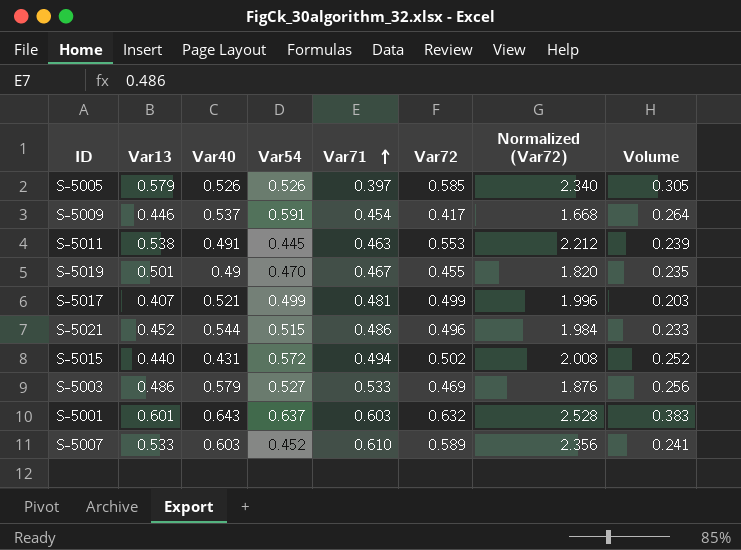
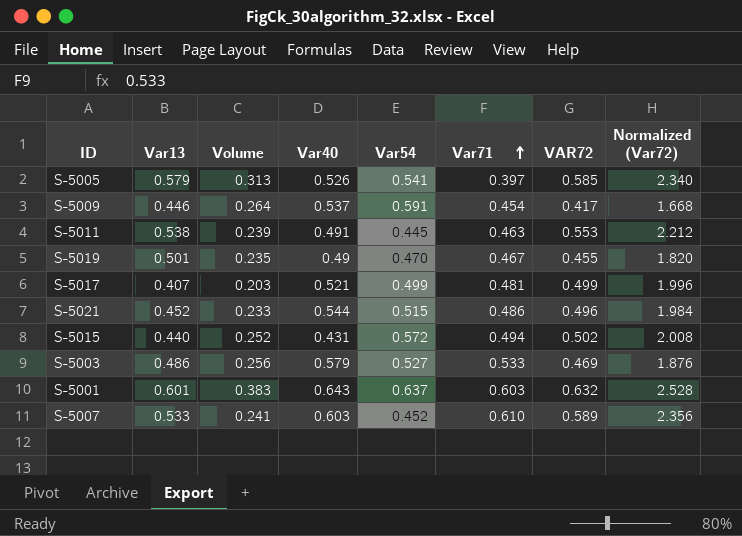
column Volume | position: 8 -> 3
column name: Var72 -> VAR72
S-5005 | Volume: 0.305 -> 0.313
S-5005 | Var54: 0.526 -> 0.541

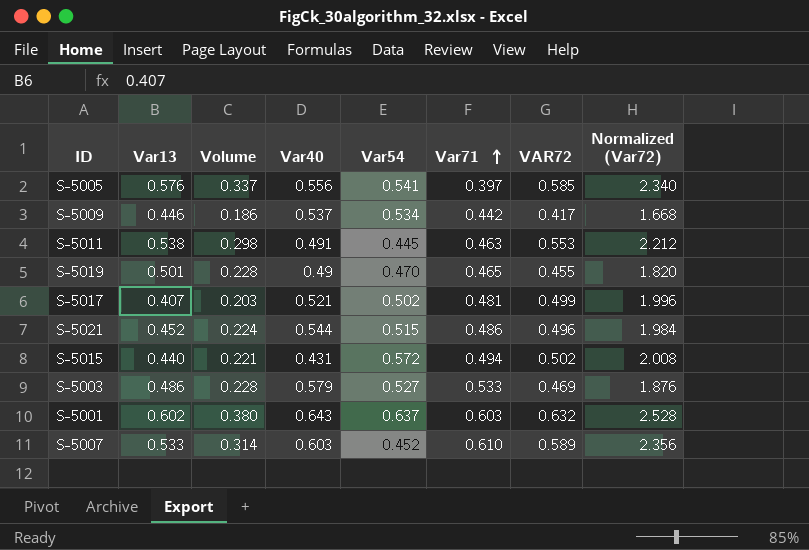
column Volume | formula: [Var13] * [Var54] -> [Var13] * [VAR72]
S-5005 | Var13: 0.579 -> 0.576
S-5005 | Var40: 0.526 -> 0.556
S-5009 | Var54: 0.591 -> 0.534
S-5009 | Var71: 0.454 -> 0.442
S-5019 | Var71: 0.467 -> 0.465
S-5017 | Var54: 0.499 -> 0.502
S-5001 | Var13: 0.601 -> 0.602

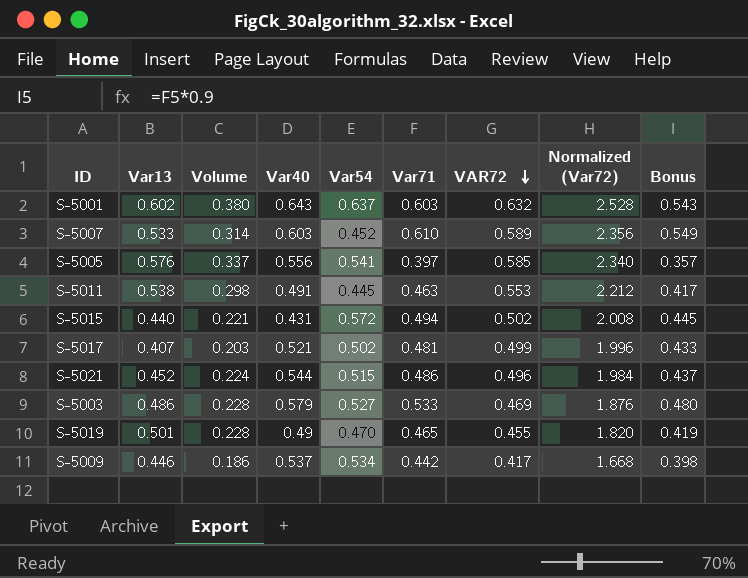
row order: Var71 ascending -> VAR72 descending
column Bonus | formula: none -> [Var71] * 0.9

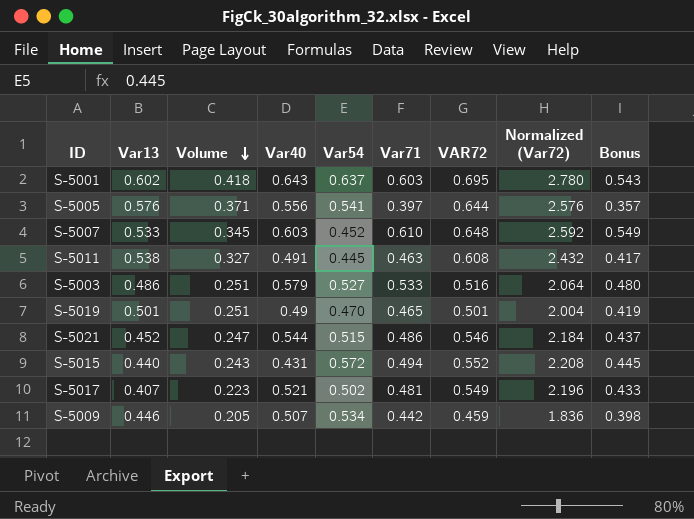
row order: VAR72 descending -> Volume descending
S-5001 | Volume: 0.380 -> 0.418
S-5001 | VAR72: 0.632 -> 0.695
S-5001 | Normalized (Var72): 2.528 -> 2.780
S-5005 | Volume: 0.337 -> 0.371
S-5005 | VAR72: 0.585 -> 0.644
S-5005 | Normalized (Var72): 2.340 -> 2.576
S-5007 | Volume: 0.314 -> 0.345
S-5007 | VAR72: 0.589 -> 0.648
S-5007 | Normalized (Var72): 2.356 -> 2.592
S-5011 | Volume: 0.298 -> 0.327
S-5011 | VAR72: 0.553 -> 0.608
S-5011 | Normalized (Var72): 2.212 -> 2.432
S-5003 | Volume: 0.228 -> 0.251
S-5003 | VAR72: 0.469 -> 0.516
S-5003 | Normalized (Var72): 1.876 -> 2.064
S-5019 | Volume: 0.228 -> 0.251
S-5019 | VAR72: 0.455 -> 0.501
S-5019 | Normalized (Var72): 1.820 -> 2.004
S-5021 | Volume: 0.224 -> 0.247
S-5021 | VAR72: 0.496 -> 0.546
S-5021 | Normalized (Var72): 1.984 -> 2.184
S-5015 | Volume: 0.221 -> 0.243
S-5015 | VAR72: 0.502 -> 0.552
S-5015 | Normalized (Var72): 2.008 -> 2.208
S-5017 | Volume: 0.203 -> 0.223
S-5017 | VAR72: 0.499 -> 0.549
S-5017 | Normalized (Var72): 1.996 -> 2.196
S-5009 | Volume: 0.186 -> 0.205
S-5009 | Var40: 0.537 -> 0.507
S-5009 | VAR72: 0.417 -> 0.459
S-5009 | Normalized (Var72): 1.668 -> 1.836

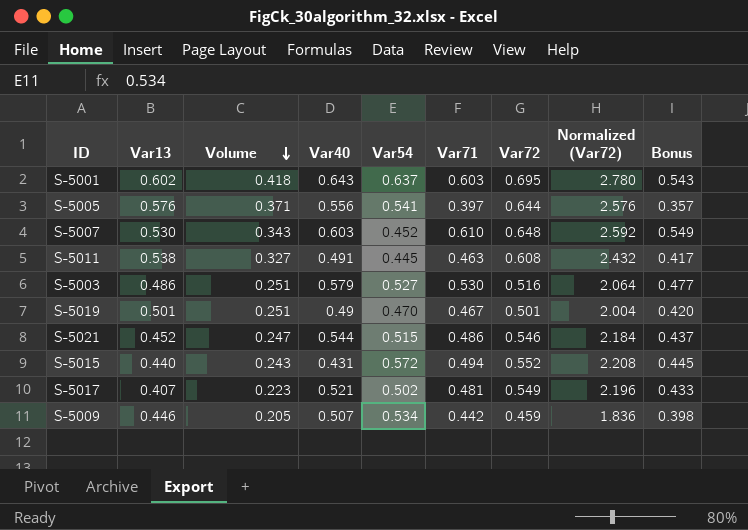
column name: VAR72 -> Var72
S-5007 | Var13: 0.533 -> 0.530
S-5007 | Volume: 0.345 -> 0.343
S-5003 | Var71: 0.533 -> 0.530
S-5003 | Bonus: 0.480 -> 0.477
S-5019 | Var71: 0.465 -> 0.467
S-5019 | Bonus: 0.419 -> 0.420

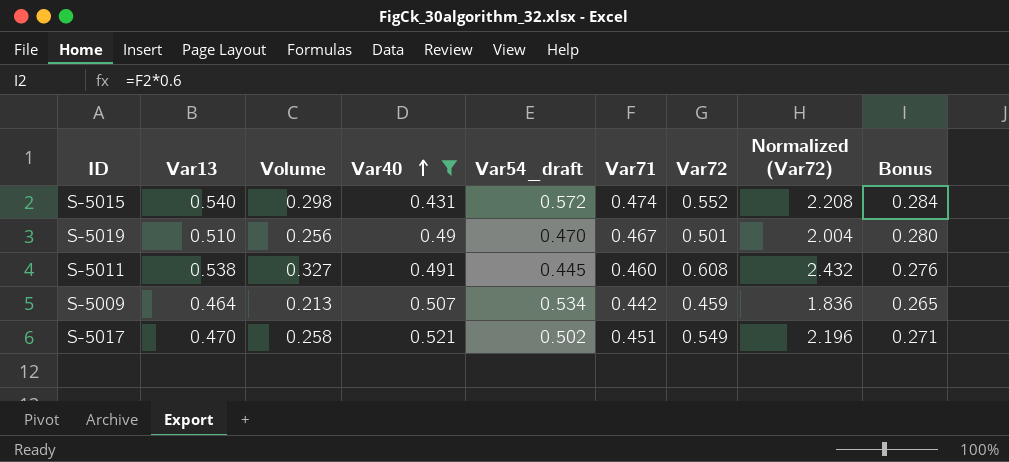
filter: none -> Var40 <= 0.521
row order: Volume descending -> Var40 ascending
column name: Var54 -> Var54_draft
column Bonus | formula: [Var71] * 0.9 -> [Var71] * 0.6
S-5015 | Var13: 0.440 -> 0.540
S-5015 | Volume: 0.243 -> 0.298
S-5015 | Var71: 0.494 -> 0.474
S-5019 | Var13: 0.501 -> 0.510
S-5019 | Volume: 0.251 -> 0.256
S-5011 | Var71: 0.463 -> 0.460
S-5009 | Var13: 0.446 -> 0.464
S-5009 | Volume: 0.205 -> 0.213
S-5017 | Var13: 0.407 -> 0.470
S-5017 | Volume: 0.223 -> 0.258
S-5017 | Var71: 0.481 -> 0.451

